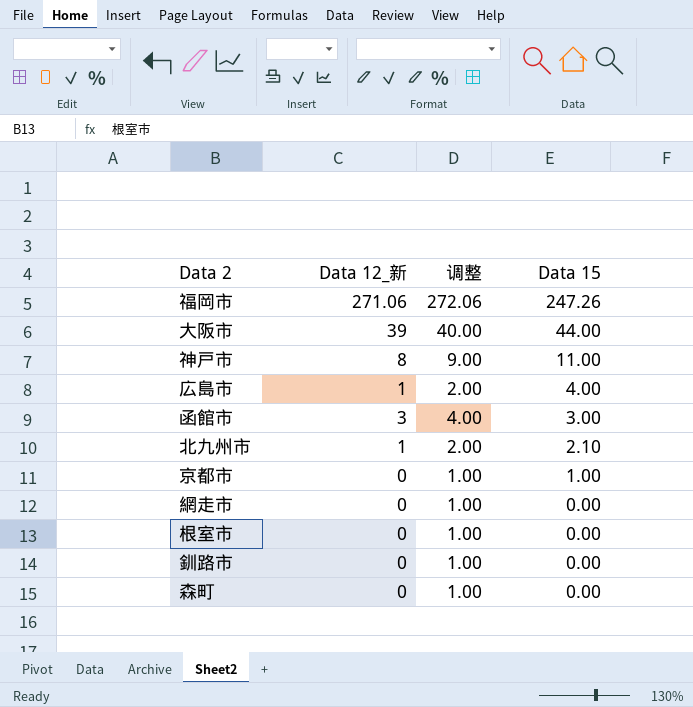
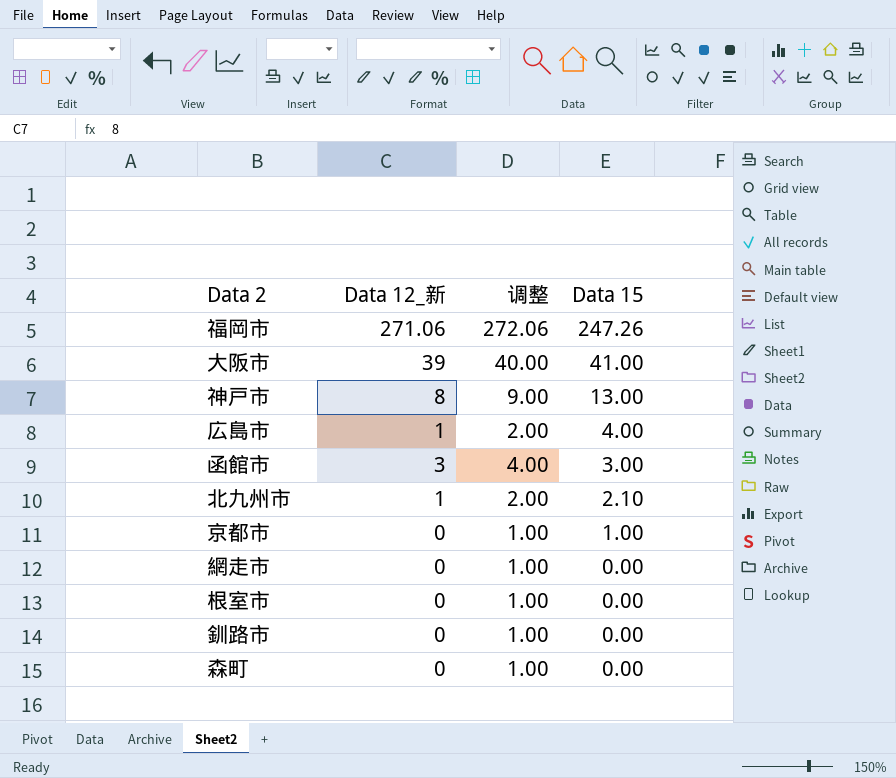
大阪市 | Data 15: 44.00 -> 41.00
神戸市 | Data 15: 11.00 -> 13.00

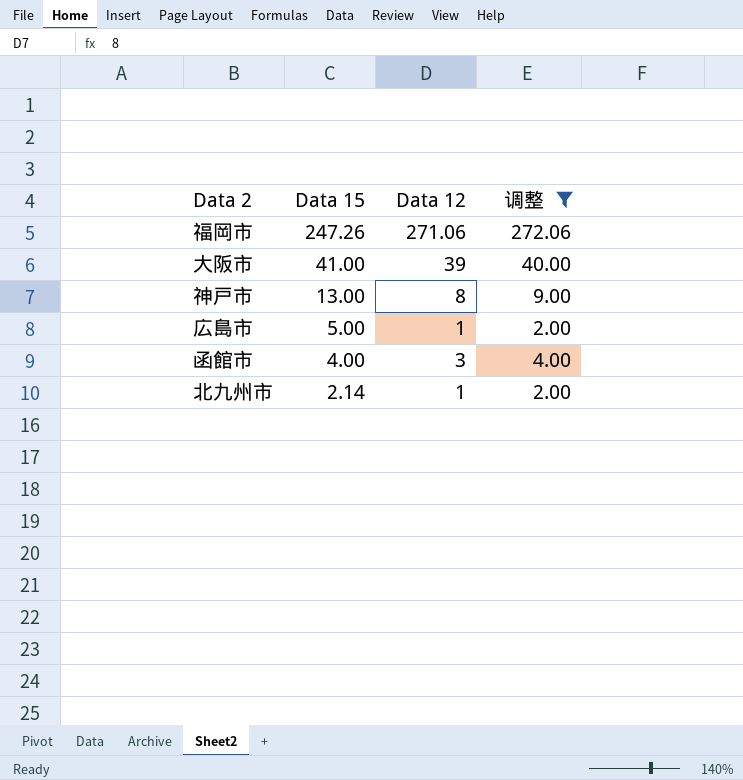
filter: none -> 调整 != 1.00
column Data 15 | position: 4 -> 2
column name: Data 12_新 -> Data 12
広島市 | Data 15: 4.00 -> 5.00
函館市 | Data 15: 3.00 -> 4.00
北九州市 | Data 15: 2.10 -> 2.14

